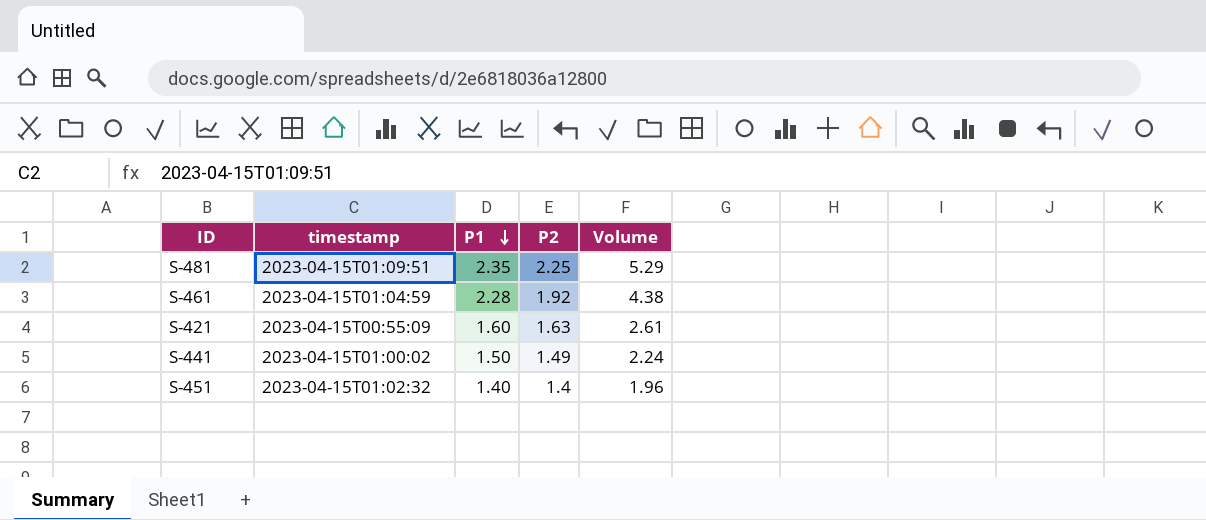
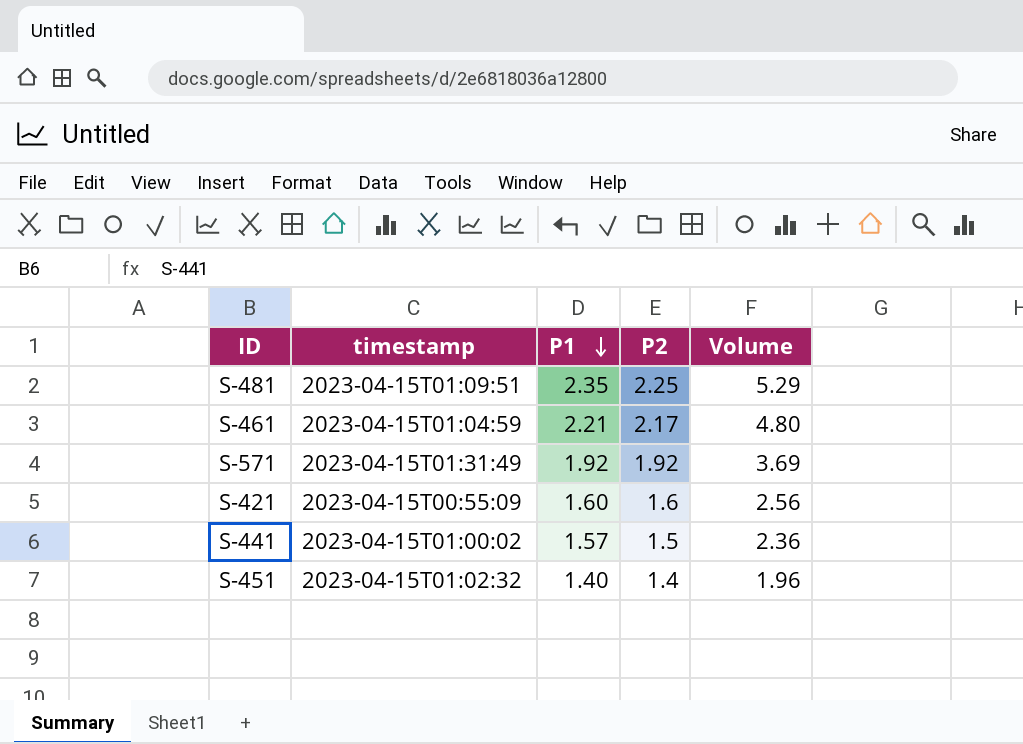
S-461 | P1: 2.28 -> 2.21
S-461 | P2: 1.92 -> 2.17
S-461 | Volume: 4.38 -> 4.80
row S-571: none -> 2023-04-15T01:31:49 | 1.92 | 1.92 | 3.69
S-421 | P2: 1.63 -> 1.6
S-421 | Volume: 2.61 -> 2.56
S-441 | P1: 1.50 -> 1.57
S-441 | P2: 1.49 -> 1.5
S-441 | Volume: 2.24 -> 2.36

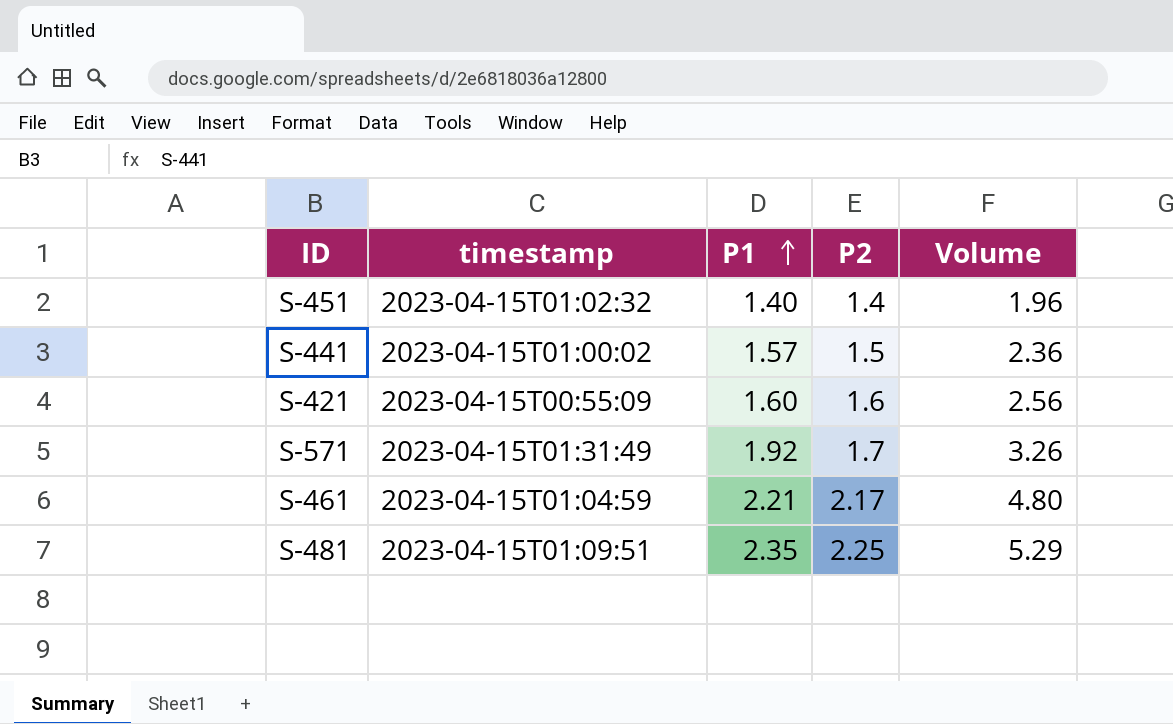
row order: P1 descending -> P1 ascending
S-571 | P2: 1.92 -> 1.7
S-571 | Volume: 3.69 -> 3.26

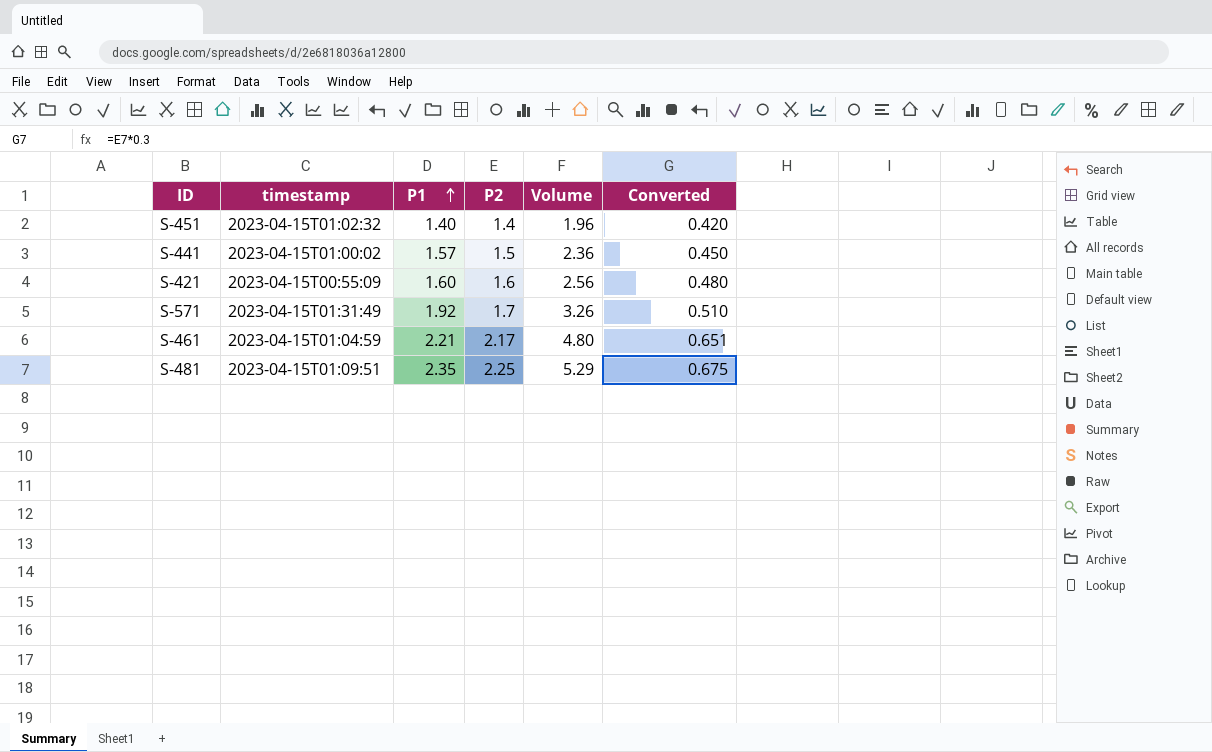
column Converted | formula: none -> [P2] * 0.3

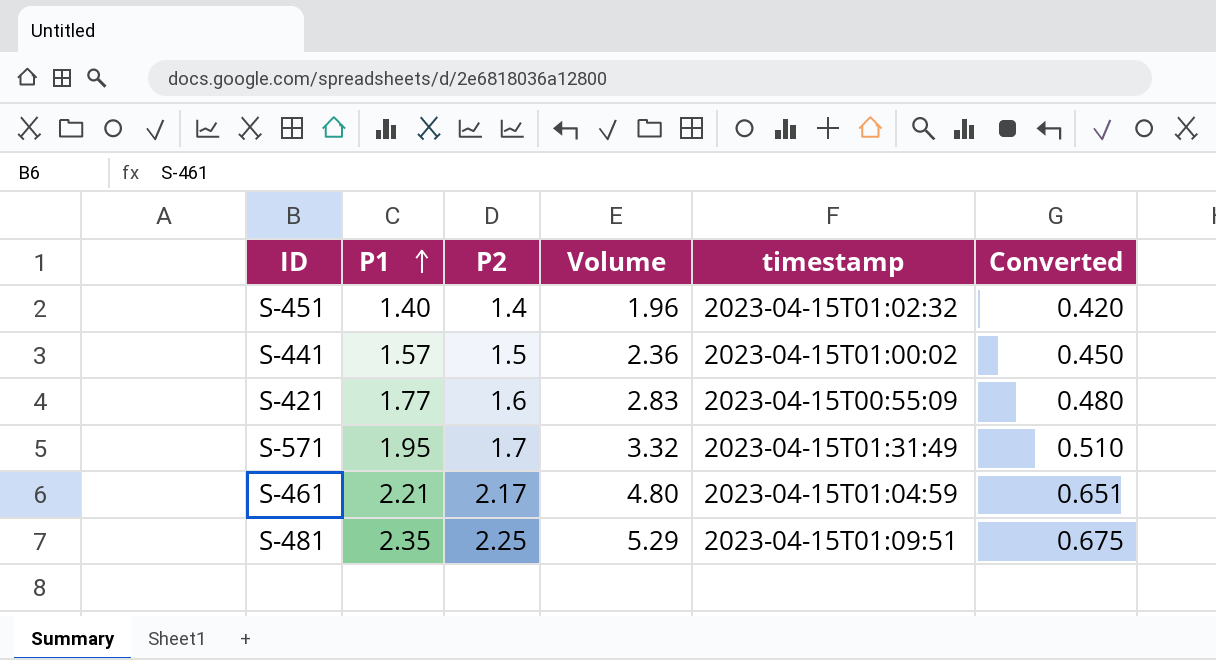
column timestamp | position: 2 -> 5
S-421 | P1: 1.60 -> 1.77
S-421 | Volume: 2.56 -> 2.83
S-571 | P1: 1.92 -> 1.95
S-571 | Volume: 3.26 -> 3.32

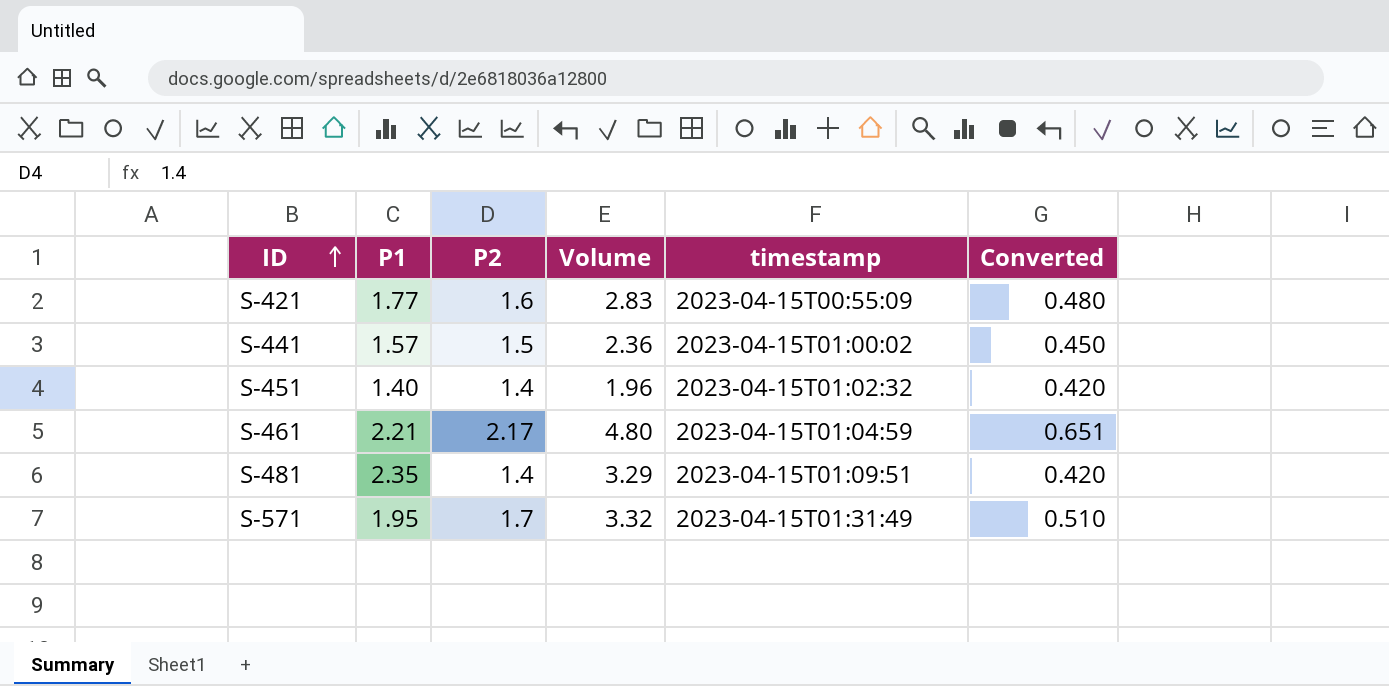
row order: P1 ascending -> ID ascending
S-481 | P2: 2.25 -> 1.4
S-481 | Volume: 5.29 -> 3.29
S-481 | Converted: 0.675 -> 0.420

